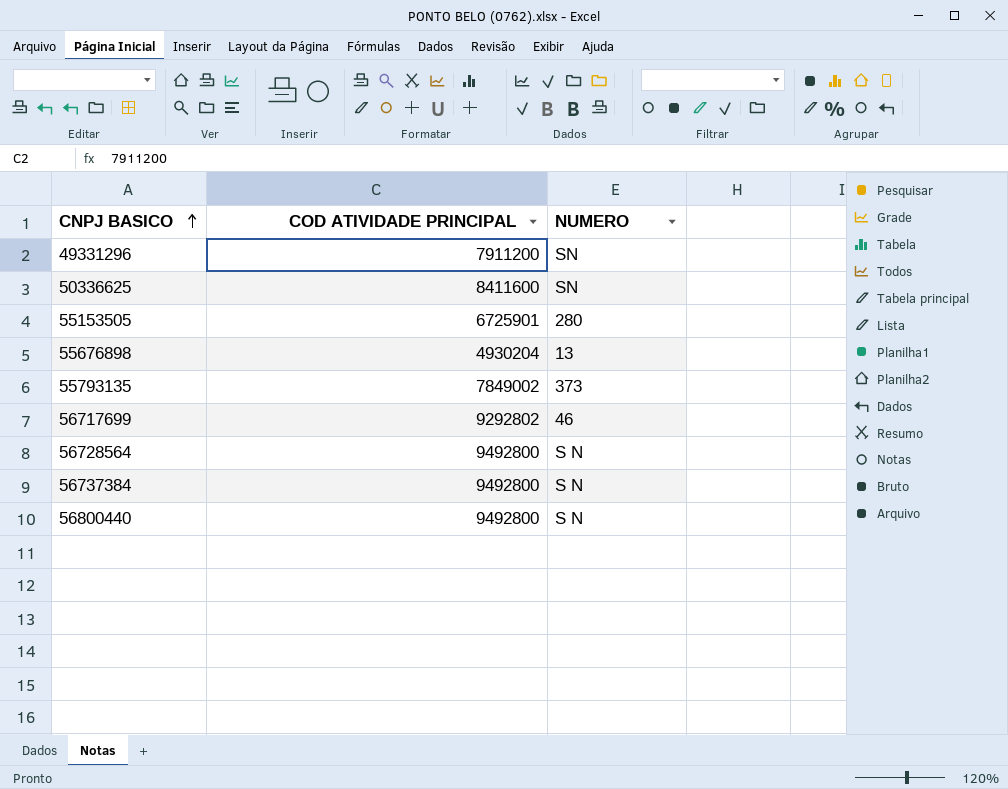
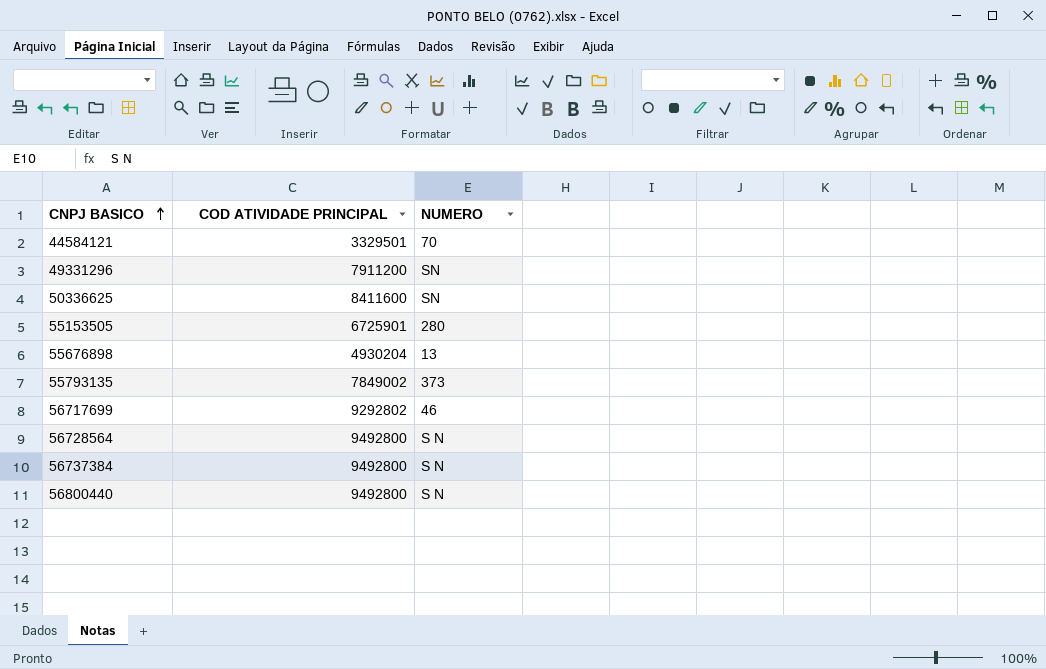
row 44584121: none -> 3329501 | 70

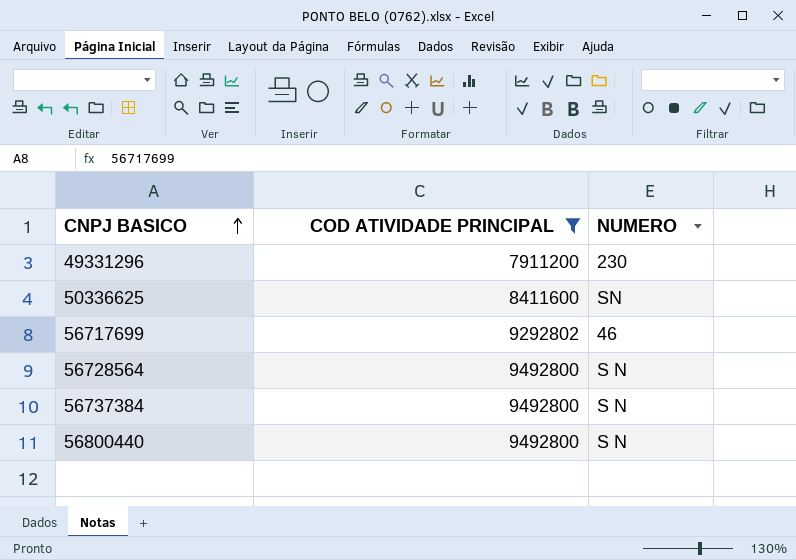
filter: none -> COD ATIVIDADE PRINCIPAL >= 7911200
49331296 | NUMERO: SN -> 230

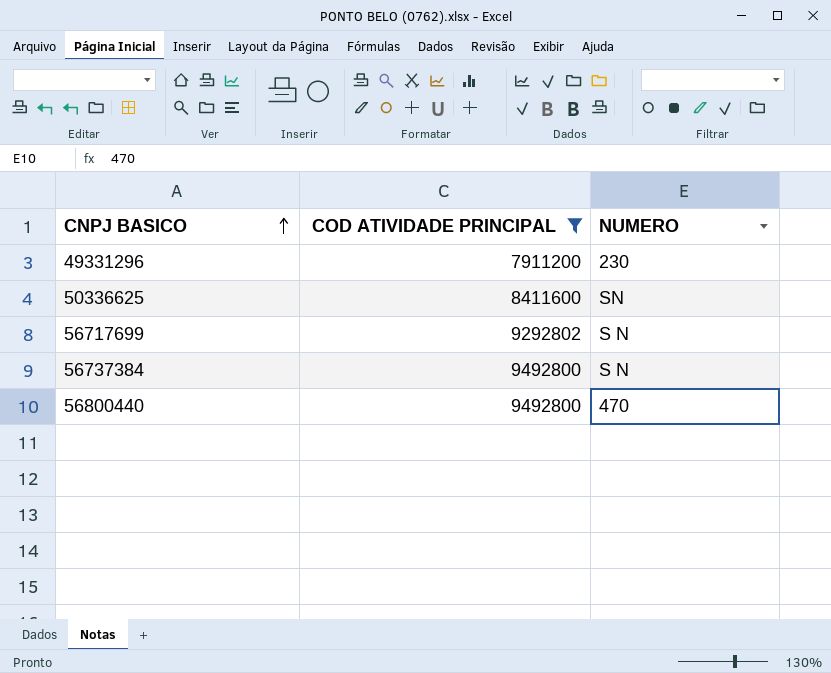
row 56728564: 9492800 | S N -> none
56717699 | NUMERO: 46 -> S N
56800440 | NUMERO: S N -> 470

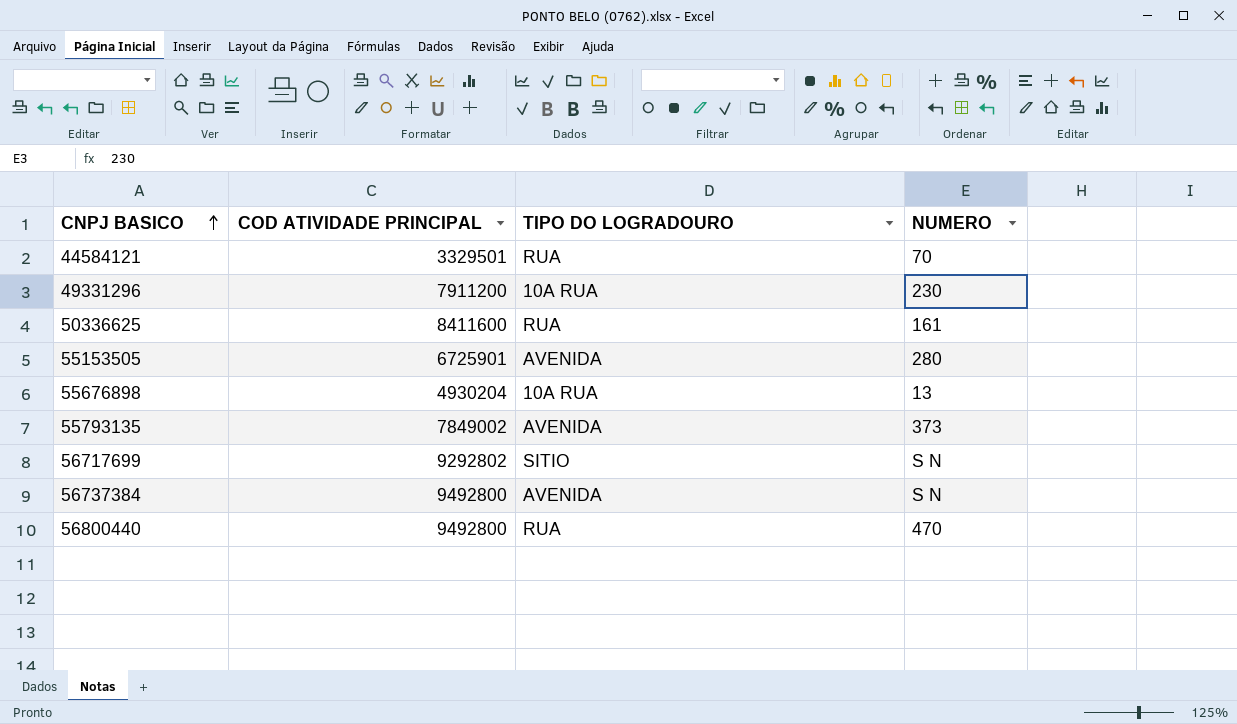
filter: COD ATIVIDADE PRINCIPAL >= 7911200 -> none
column TIPO DO LOGRADOURO | position: none -> 3
50336625 | NUMERO: SN -> 161

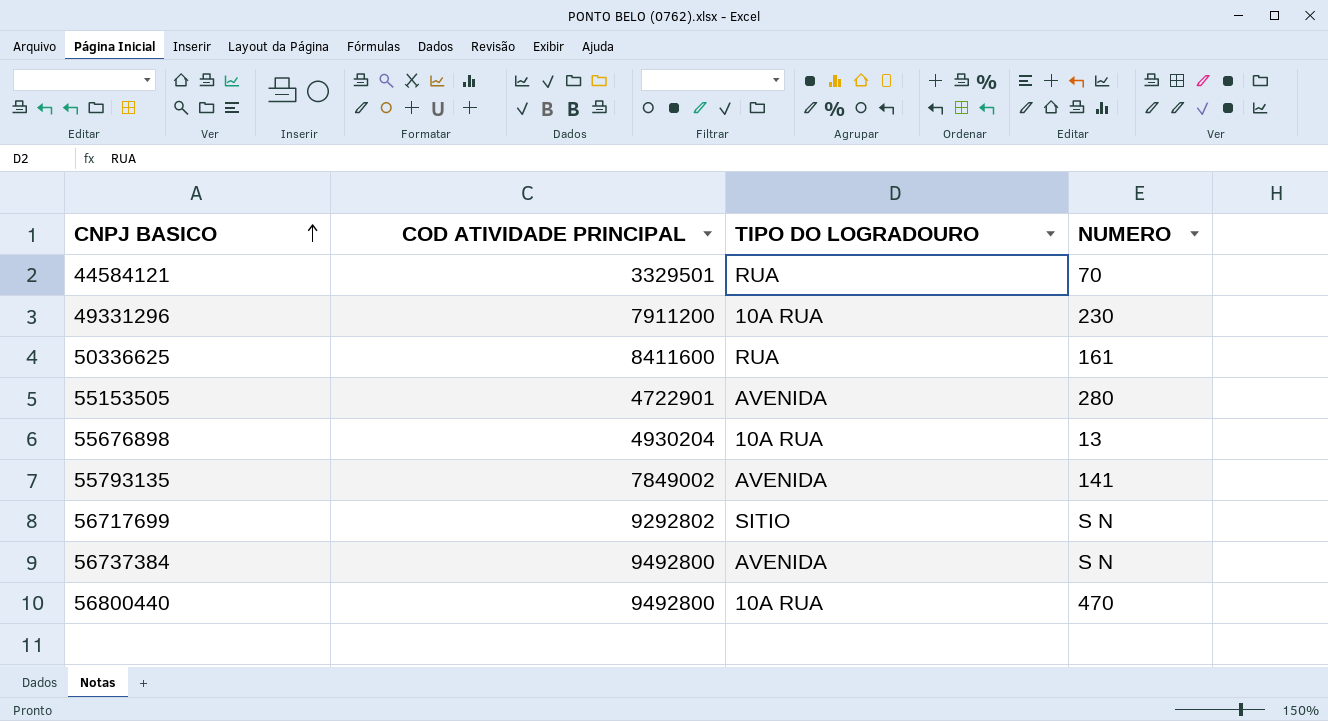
55153505 | COD ATIVIDADE PRINCIPAL: 6725901 -> 4722901
55793135 | NUMERO: 373 -> 141
56800440 | TIPO DO LOGRADOURO: RUA -> 10A RUA

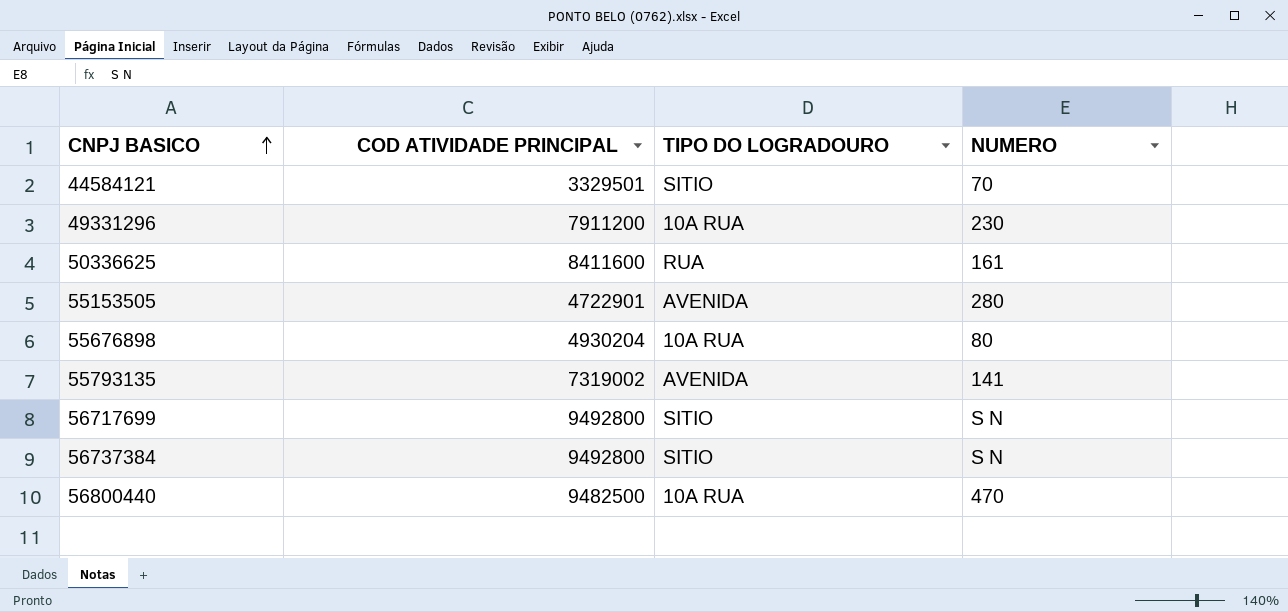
44584121 | TIPO DO LOGRADOURO: RUA -> SITIO
55676898 | NUMERO: 13 -> 80
55793135 | COD ATIVIDADE PRINCIPAL: 7849002 -> 7319002
56717699 | COD ATIVIDADE PRINCIPAL: 9292802 -> 9492800
56737384 | TIPO DO LOGRADOURO: AVENIDA -> SITIO
56800440 | COD ATIVIDADE PRINCIPAL: 9492800 -> 9482500

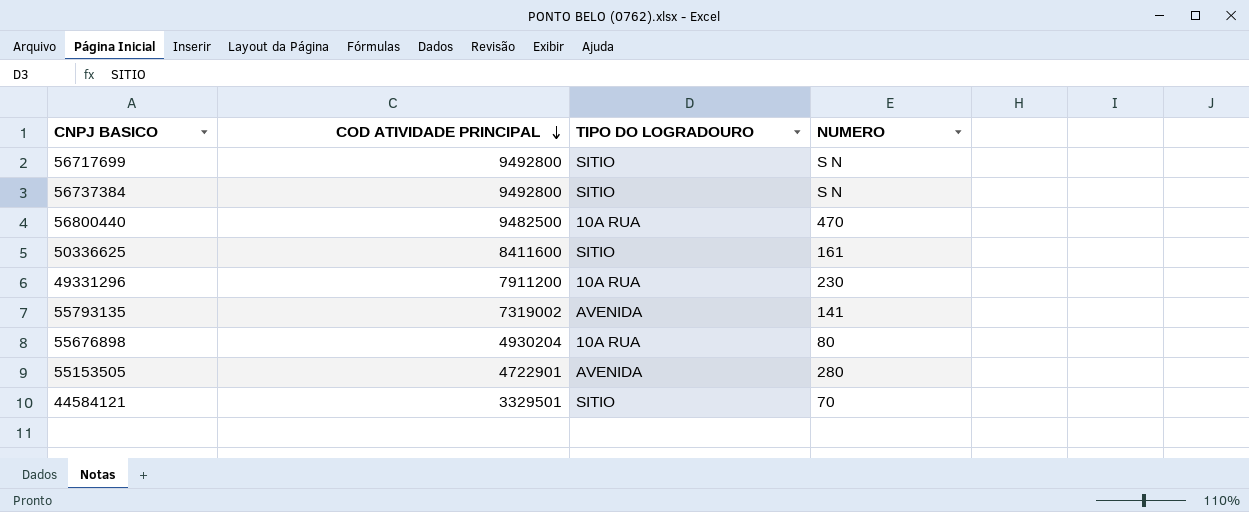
row order: CNPJ BASICO ascending -> COD ATIVIDADE PRINCIPAL descending
50336625 | TIPO DO LOGRADOURO: RUA -> SITIO

